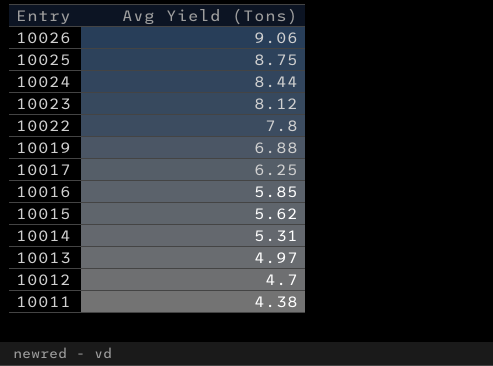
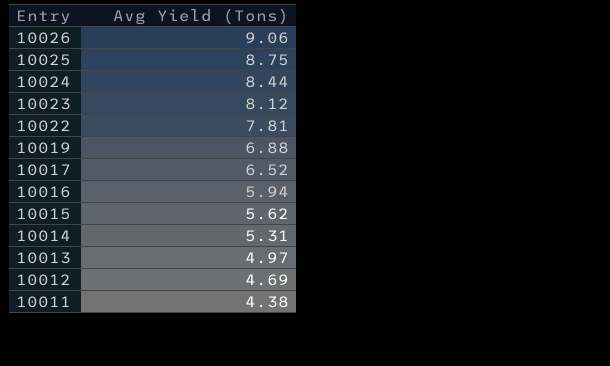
10022 | Avg Yield (Tons): 7.8 -> 7.81
10017 | Avg Yield (Tons): 6.25 -> 6.52
10016 | Avg Yield (Tons): 5.85 -> 5.94
10012 | Avg Yield (Tons): 4.7 -> 4.69

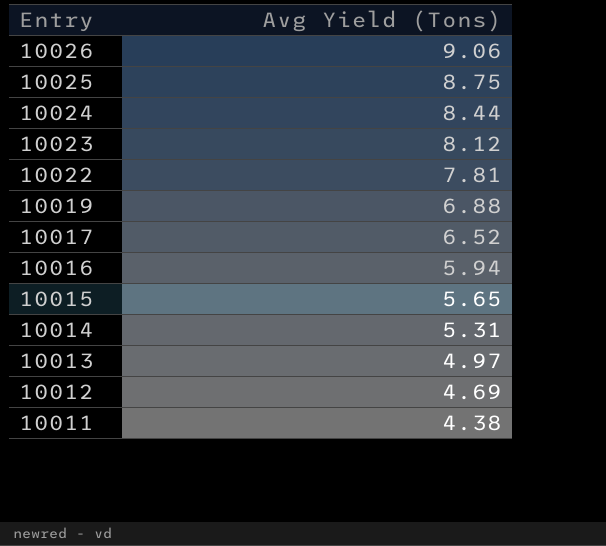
10015 | Avg Yield (Tons): 5.62 -> 5.65

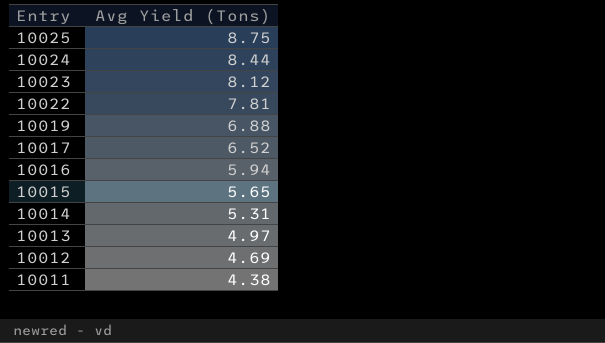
row 10026: 9.06 -> none

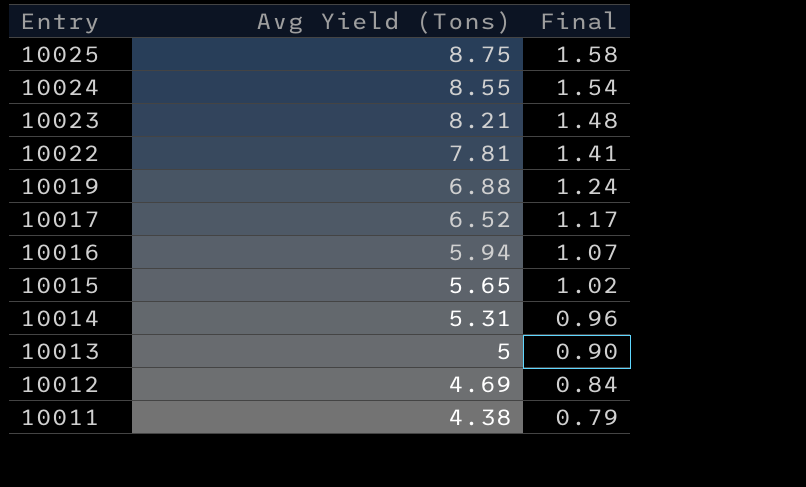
column Final | formula: none -> [Avg Yield (Tons)] * 0.18
10024 | Avg Yield (Tons): 8.44 -> 8.55
10023 | Avg Yield (Tons): 8.12 -> 8.21
10013 | Avg Yield (Tons): 4.97 -> 5

